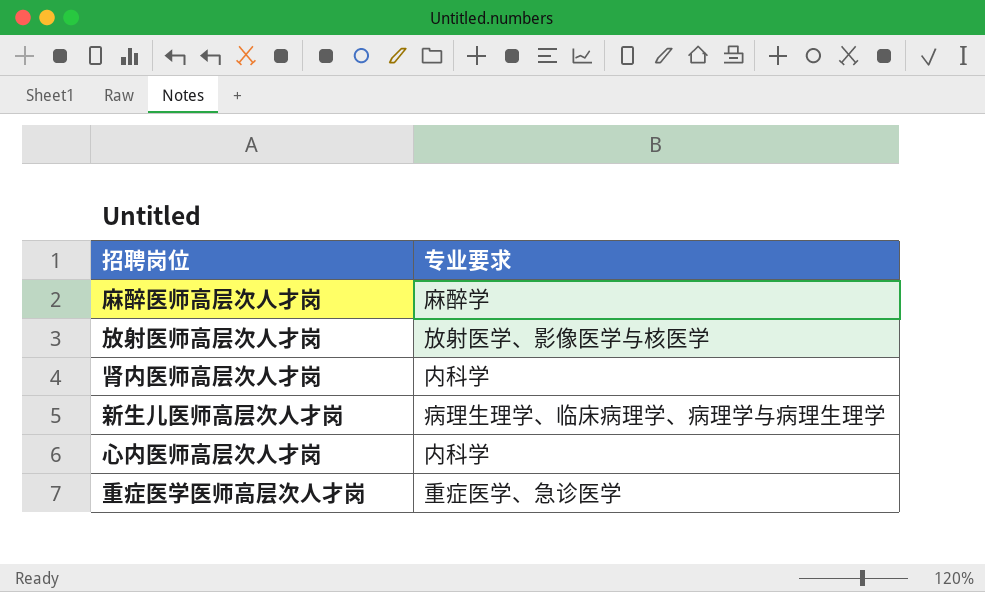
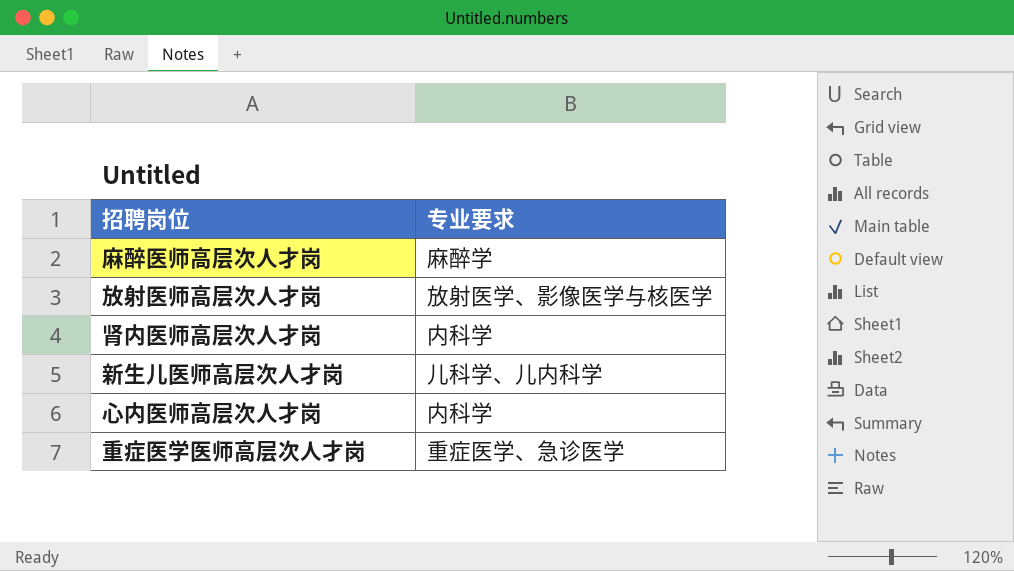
新生儿医师高层次人才岗 | 专业要求: 病理生理学、临床病理学、病理学与病理生理学 -> 儿科学、儿内科学

